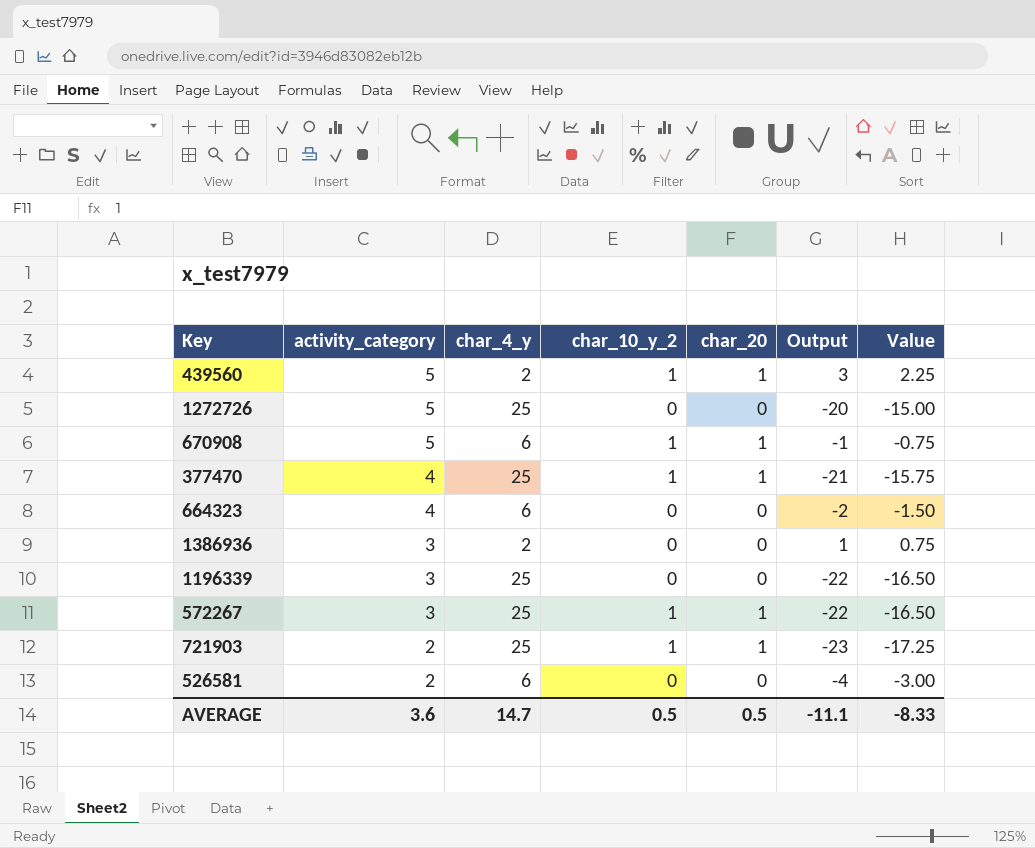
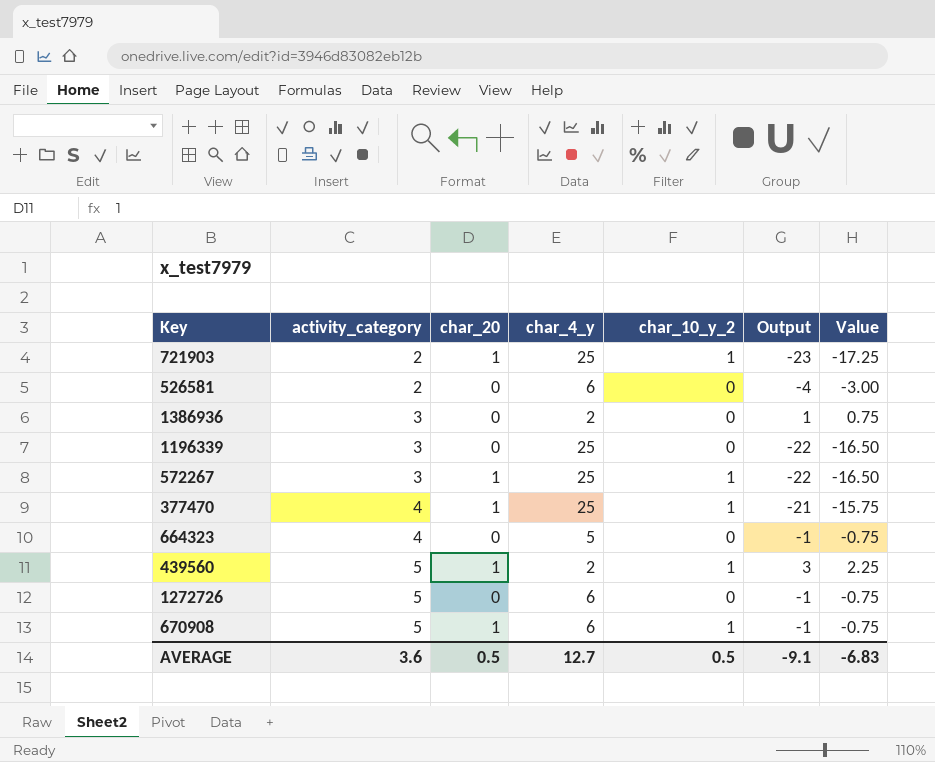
row order: activity_category descending -> activity_category ascending
column char_20 | position: 5 -> 3
664323 | char_4_y: 6 -> 5
664323 | Output: -2 -> -1
664323 | Value: -1.50 -> -0.75
1272726 | char_4_y: 25 -> 6
1272726 | Output: -20 -> -1
1272726 | Value: -15.00 -> -0.75
AVERAGE | char_4_y: 14.7 -> 12.7
AVERAGE | Output: -11.1 -> -9.1
AVERAGE | Value: -8.33 -> -6.83

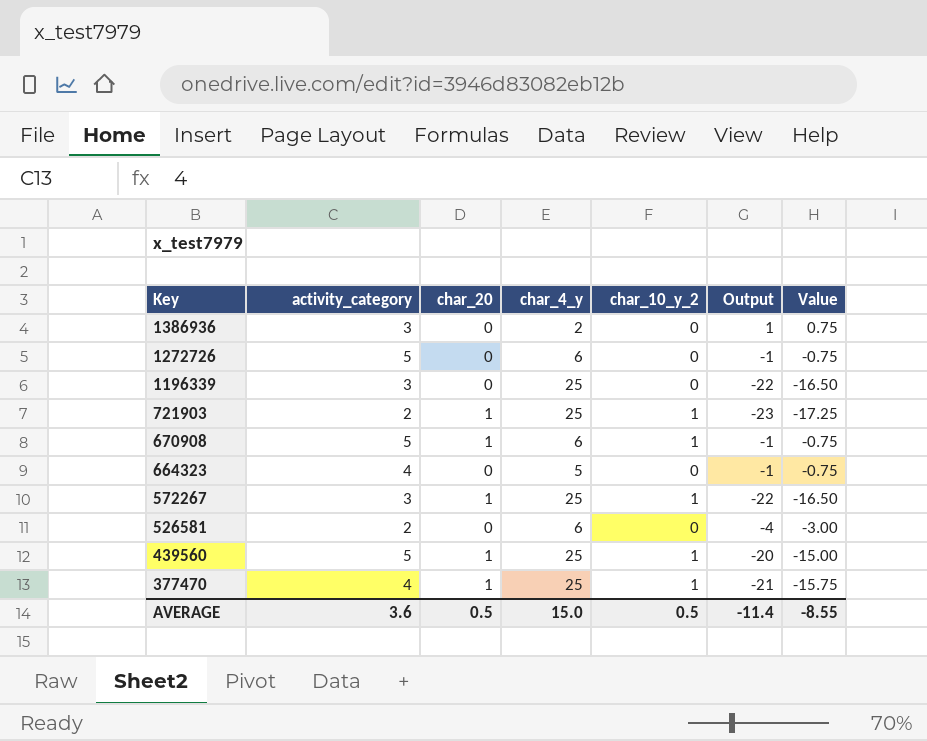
row order: activity_category ascending -> Key descending
439560 | char_4_y: 2 -> 25
439560 | Output: 3 -> -20
439560 | Value: 2.25 -> -15.00
AVERAGE | char_4_y: 12.7 -> 15.0
AVERAGE | Output: -9.1 -> -11.4
AVERAGE | Value: -6.83 -> -8.55

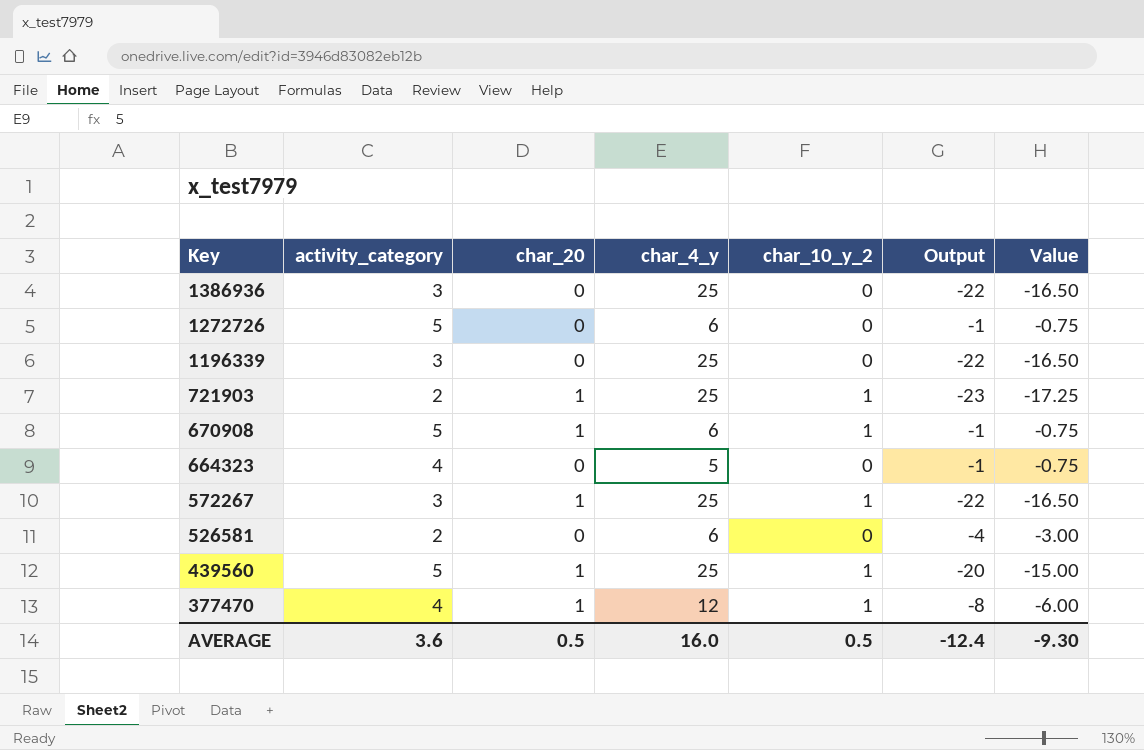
1386936 | char_4_y: 2 -> 25
1386936 | Output: 1 -> -22
1386936 | Value: 0.75 -> -16.50
377470 | char_4_y: 25 -> 12
377470 | Output: -21 -> -8
377470 | Value: -15.75 -> -6.00
AVERAGE | char_4_y: 15.0 -> 16.0
AVERAGE | Output: -11.4 -> -12.4
AVERAGE | Value: -8.55 -> -9.30

